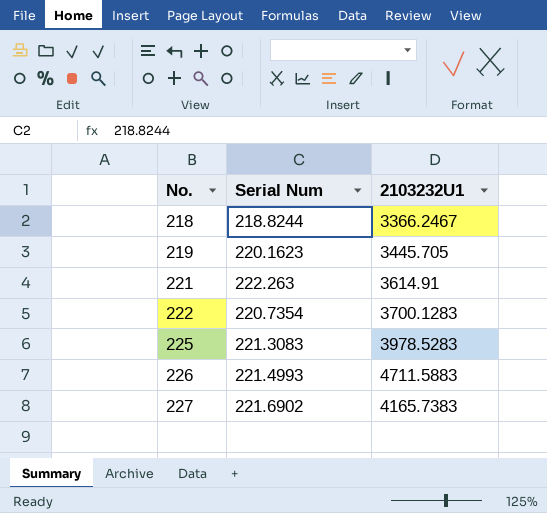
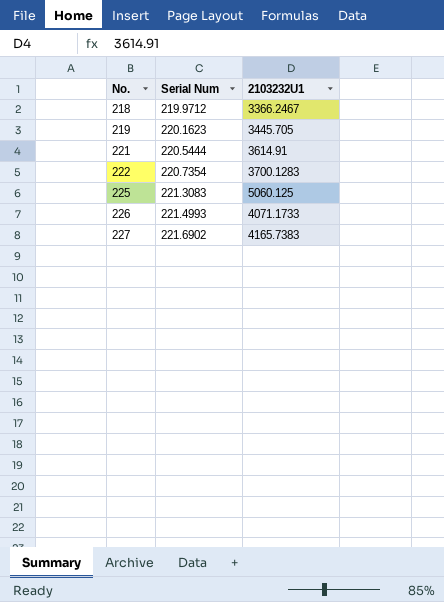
218 | Serial Num: 218.8244 -> 219.9712
221 | Serial Num: 222.263 -> 220.5444
225 | 2103232U1: 3978.5283 -> 5060.125
226 | 2103232U1: 4711.5883 -> 4071.1733

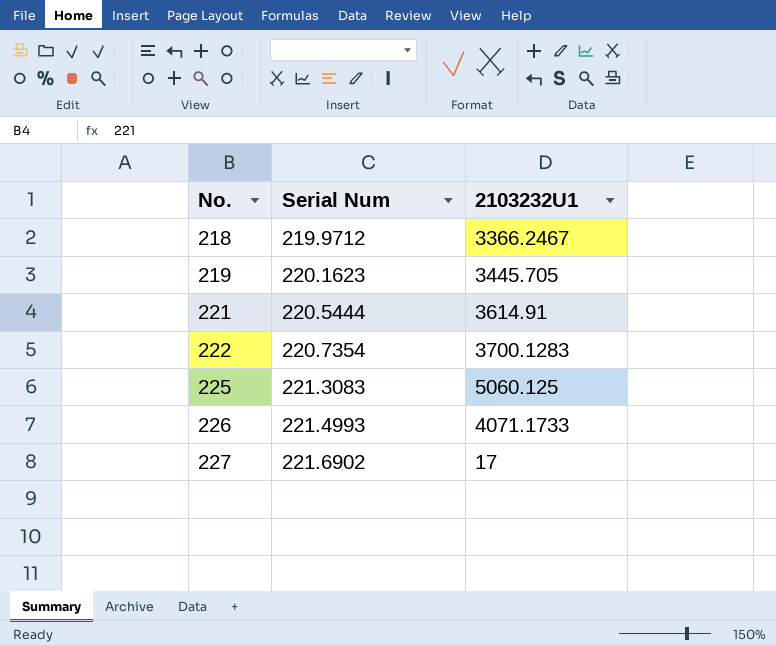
227 | 2103232U1: 4165.7383 -> 17

